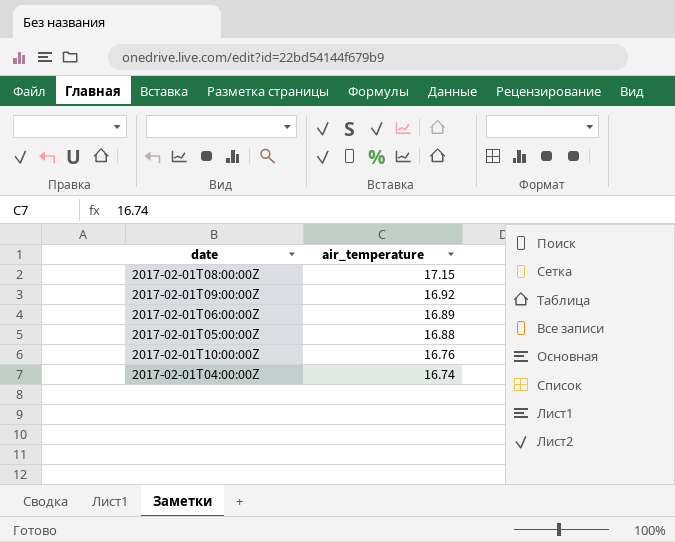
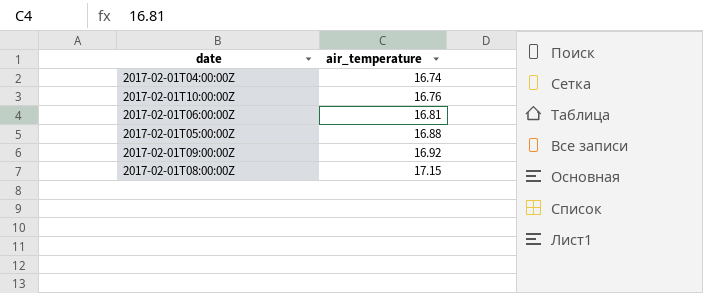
row order: air_temperature descending -> air_temperature ascending
2017-02-01T06:00:00Z | air_temperature: 16.89 -> 16.81

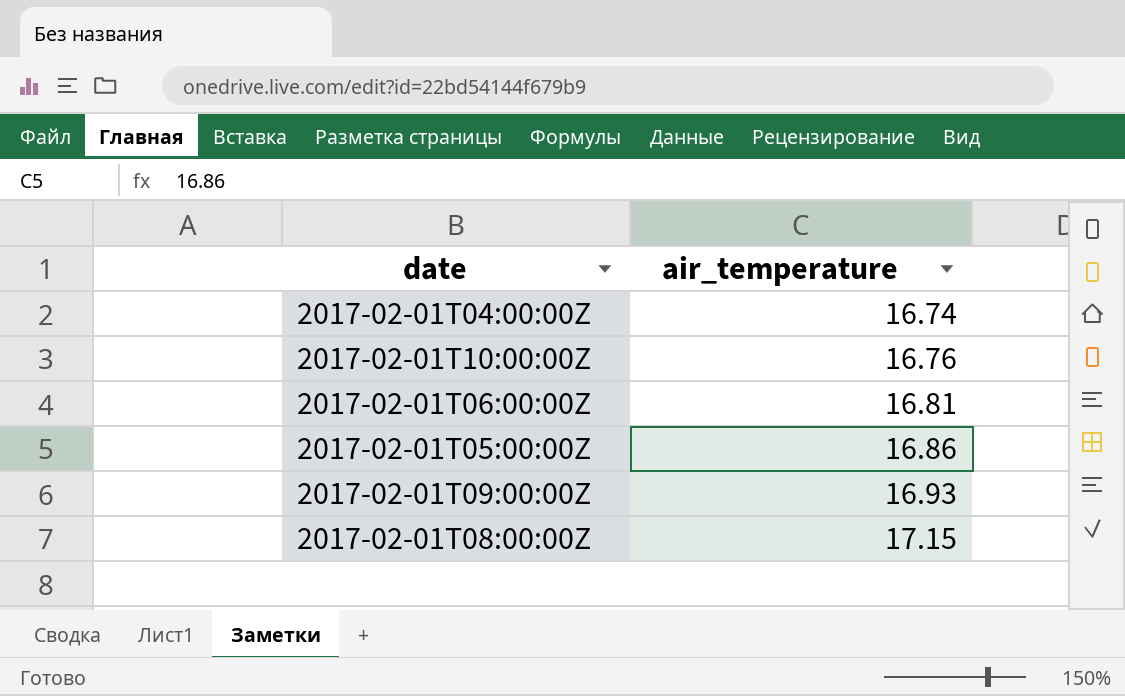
2017-02-01T05:00:00Z | air_temperature: 16.88 -> 16.86
2017-02-01T09:00:00Z | air_temperature: 16.92 -> 16.93

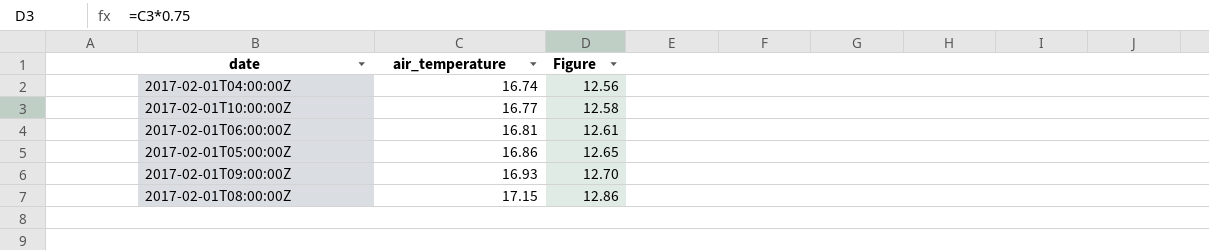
column Figure | formula: none -> [air_temperature] * 0.75
2017-02-01T10:00:00Z | air_temperature: 16.76 -> 16.77

